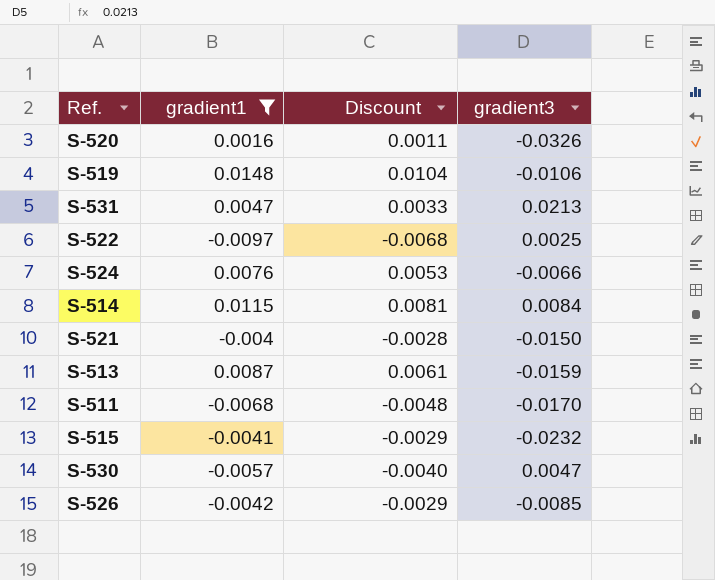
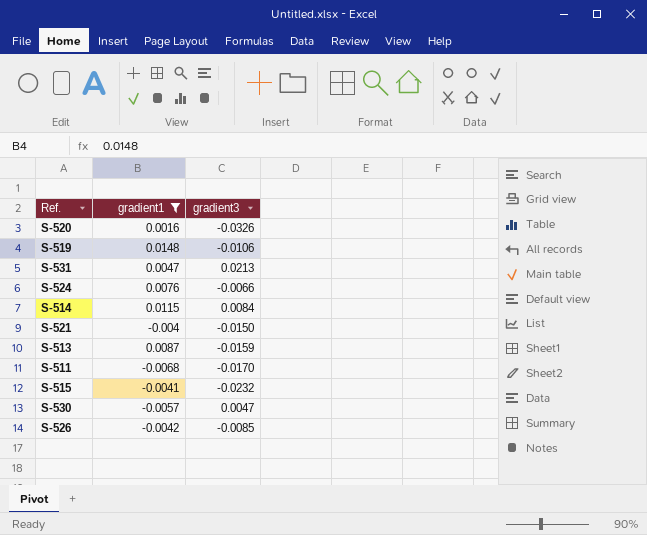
column Discount | formula: [gradient1] * 0.7 -> none
row S-522: -0.0097 | -0.0068 | 0.0025 -> none

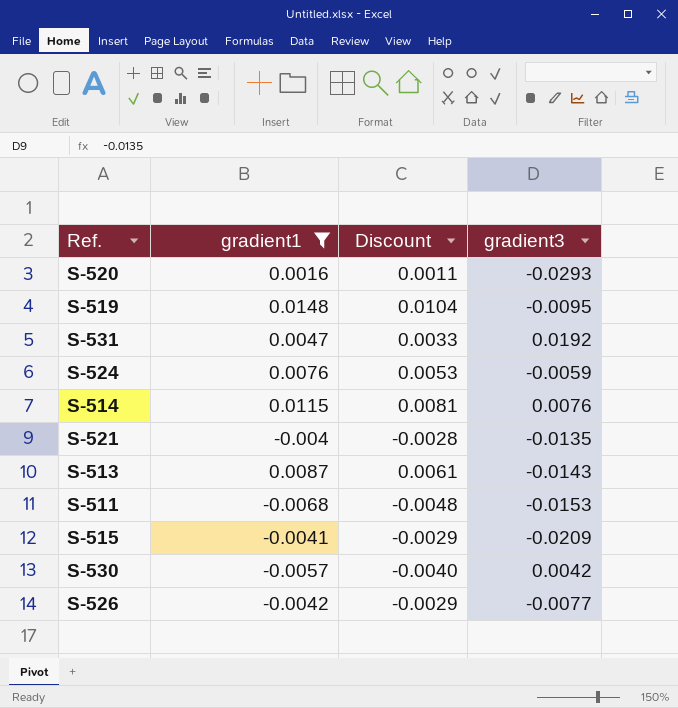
column Discount | formula: none -> [gradient1] * 0.7
S-520 | gradient3: -0.0326 -> -0.0293
S-519 | gradient3: -0.0106 -> -0.0095
S-531 | gradient3: 0.0213 -> 0.0192
S-524 | gradient3: -0.0066 -> -0.0059
S-514 | gradient3: 0.0084 -> 0.0076
S-521 | gradient3: -0.0150 -> -0.0135
S-513 | gradient3: -0.0159 -> -0.0143
S-511 | gradient3: -0.0170 -> -0.0153
S-515 | gradient3: -0.0232 -> -0.0209
S-530 | gradient3: 0.0047 -> 0.0042
S-526 | gradient3: -0.0085 -> -0.0077

